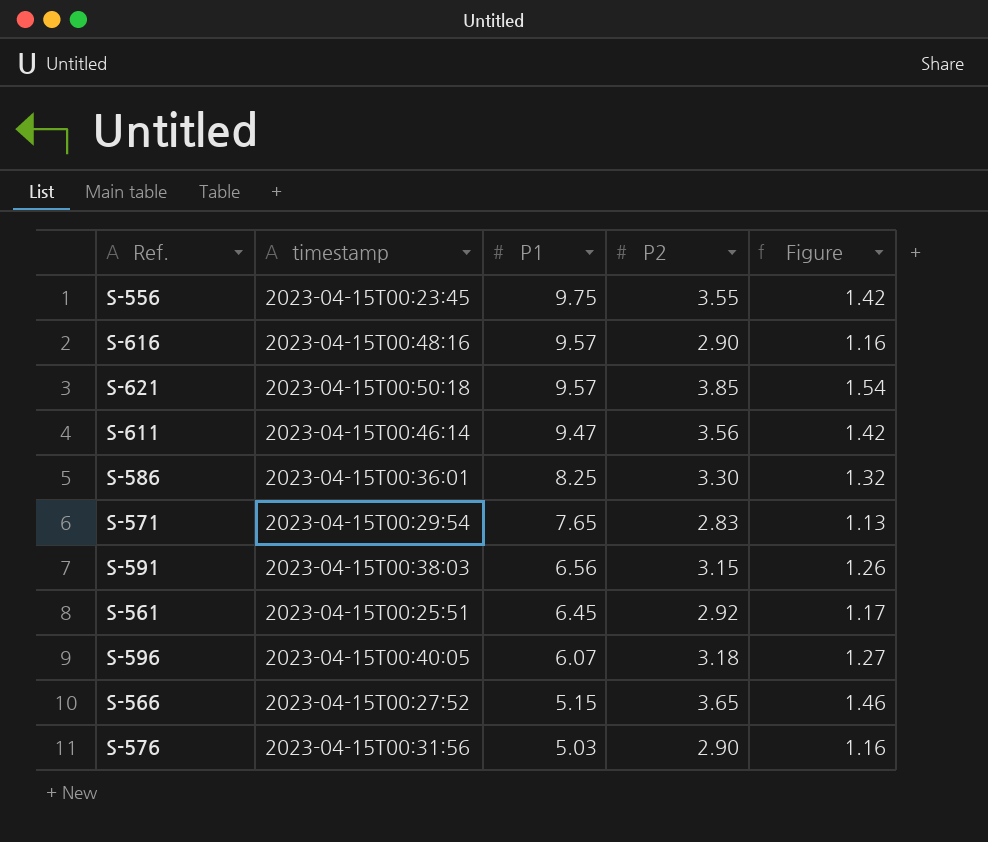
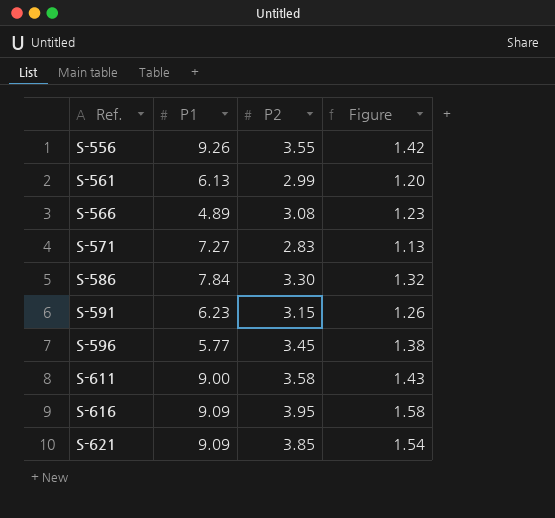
row order: P1 descending -> Ref. ascending
column timestamp | position: 2 -> none
row S-576: 2023-04-15T00:31:56 | 5.03 | 2.90 | 1.16 -> none
S-556 | P1: 9.75 -> 9.26
S-561 | P1: 6.45 -> 6.13
S-561 | P2: 2.92 -> 2.99
S-561 | Figure: 1.17 -> 1.20
S-566 | P1: 5.15 -> 4.89
S-566 | P2: 3.65 -> 3.08
S-566 | Figure: 1.46 -> 1.23
S-571 | P1: 7.65 -> 7.27
S-586 | P1: 8.25 -> 7.84
S-591 | P1: 6.56 -> 6.23
S-596 | P1: 6.07 -> 5.77
S-596 | P2: 3.18 -> 3.45
S-596 | Figure: 1.27 -> 1.38
S-611 | P1: 9.47 -> 9.00
S-611 | P2: 3.56 -> 3.58
S-611 | Figure: 1.42 -> 1.43
S-616 | P1: 9.57 -> 9.09
S-616 | P2: 2.90 -> 3.95
S-616 | Figure: 1.16 -> 1.58
S-621 | P1: 9.57 -> 9.09

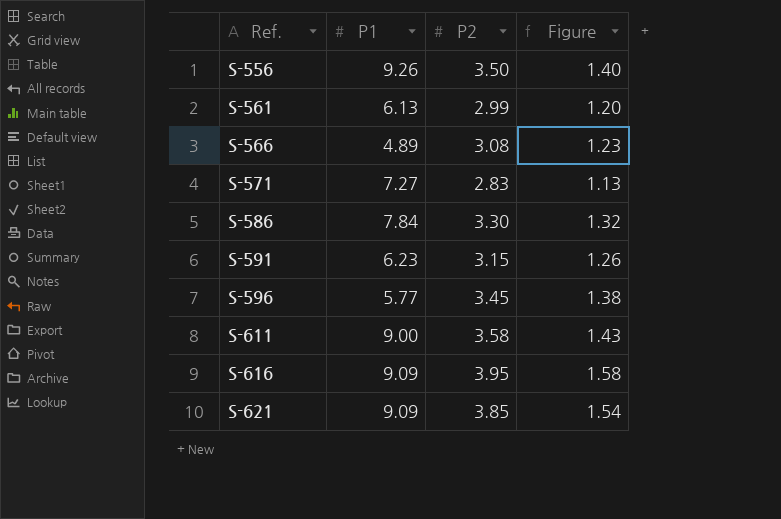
S-556 | P2: 3.55 -> 3.50
S-556 | Figure: 1.42 -> 1.40

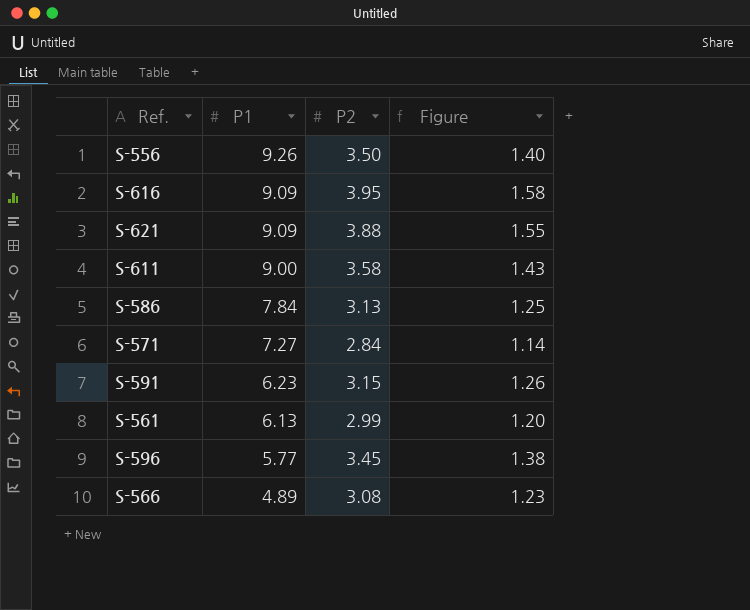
row order: Ref. ascending -> P1 descending
S-621 | P2: 3.85 -> 3.88
S-621 | Figure: 1.54 -> 1.55
S-586 | P2: 3.30 -> 3.13
S-586 | Figure: 1.32 -> 1.25
S-571 | P2: 2.83 -> 2.84
S-571 | Figure: 1.13 -> 1.14

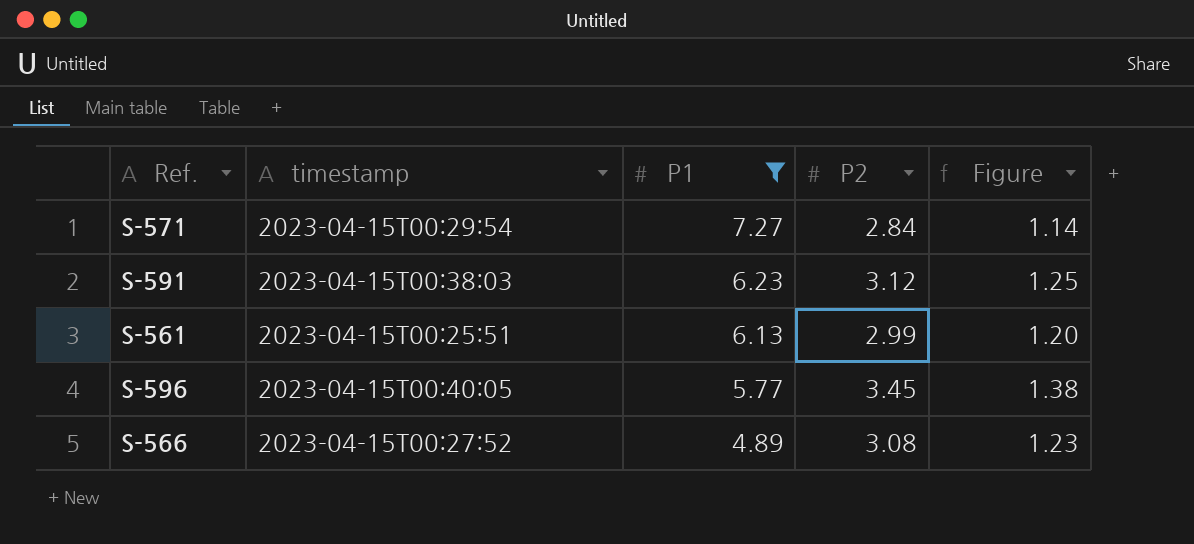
filter: none -> P1 <= 7.27
column timestamp | position: none -> 2
S-591 | P2: 3.15 -> 3.12
S-591 | Figure: 1.26 -> 1.25

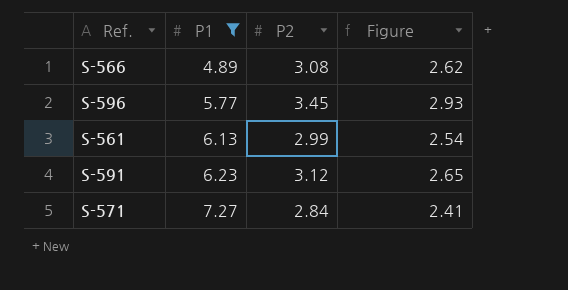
row order: P1 descending -> P1 ascending
column timestamp | position: 2 -> none
column Figure | formula: [P2] * 0.4 -> [P2] * 0.85

